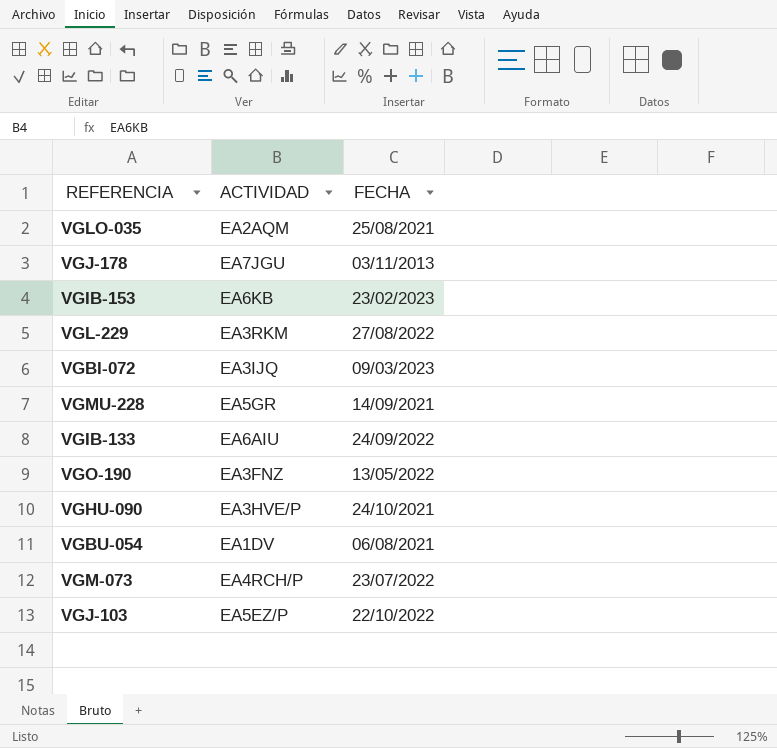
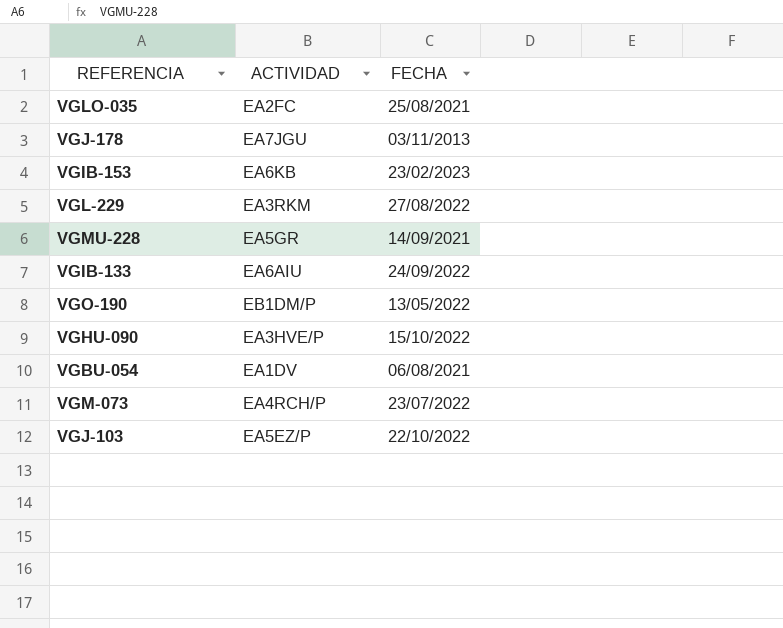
row VGBI-072: EA3IJQ | 09/03/2023 -> none
VGLO-035 | ACTIVIDAD: EA2AQM -> EA2FC
VGO-190 | ACTIVIDAD: EA3FNZ -> EB1DM/P
VGHU-090 | FECHA: 24/10/2021 -> 15/10/2022

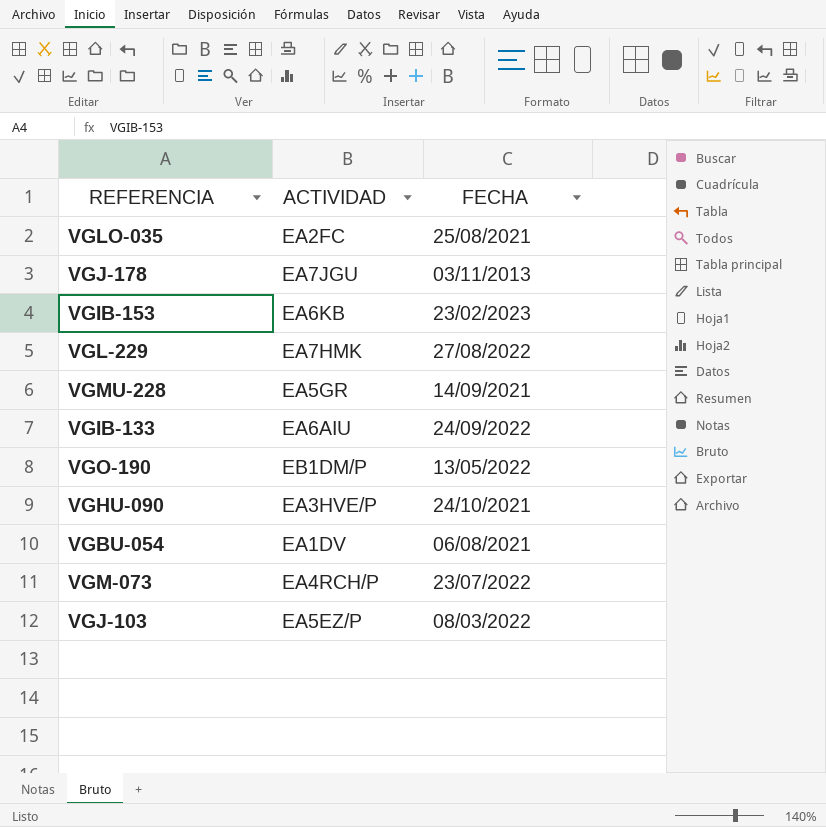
VGL-229 | ACTIVIDAD: EA3RKM -> EA7HMK
VGHU-090 | FECHA: 15/10/2022 -> 24/10/2021
VGJ-103 | FECHA: 22/10/2022 -> 08/03/2022

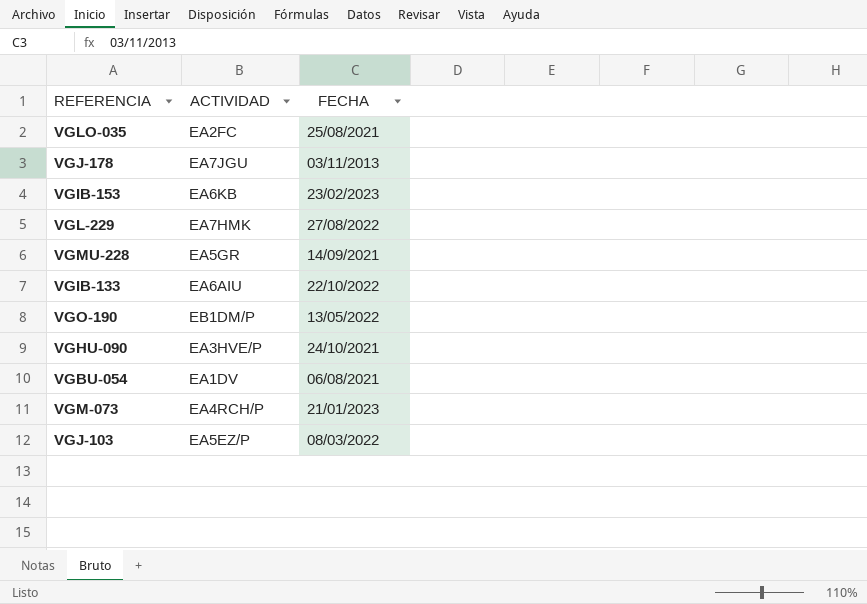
VGIB-133 | FECHA: 24/09/2022 -> 22/10/2022
VGM-073 | FECHA: 23/07/2022 -> 21/01/2023

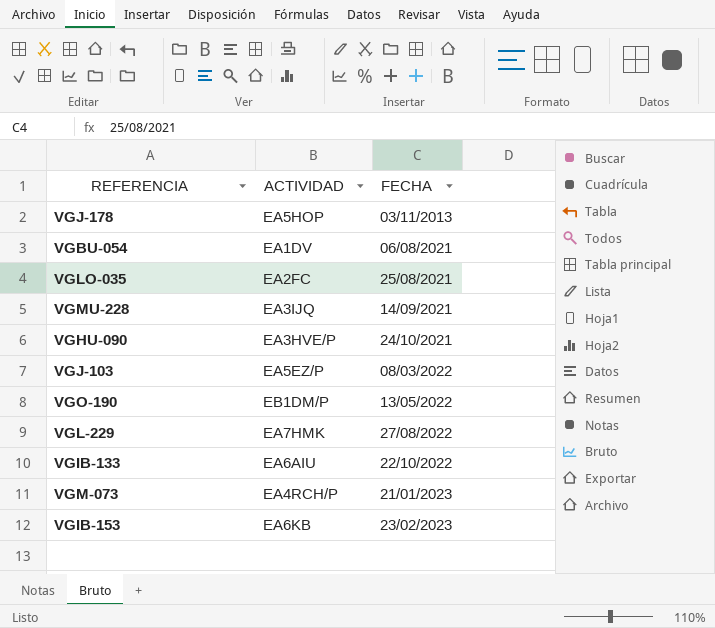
row order: none -> FECHA ascending
VGJ-178 | ACTIVIDAD: EA7JGU -> EA5HOP
VGMU-228 | ACTIVIDAD: EA5GR -> EA3IJQ

